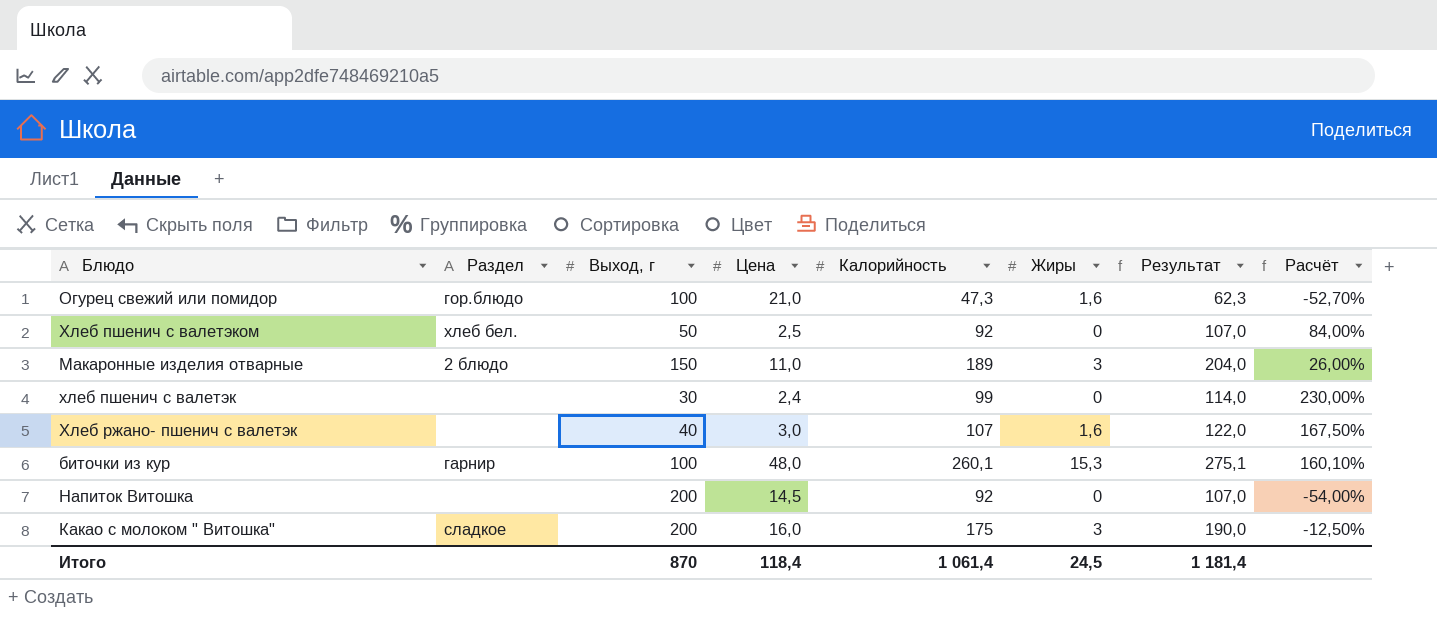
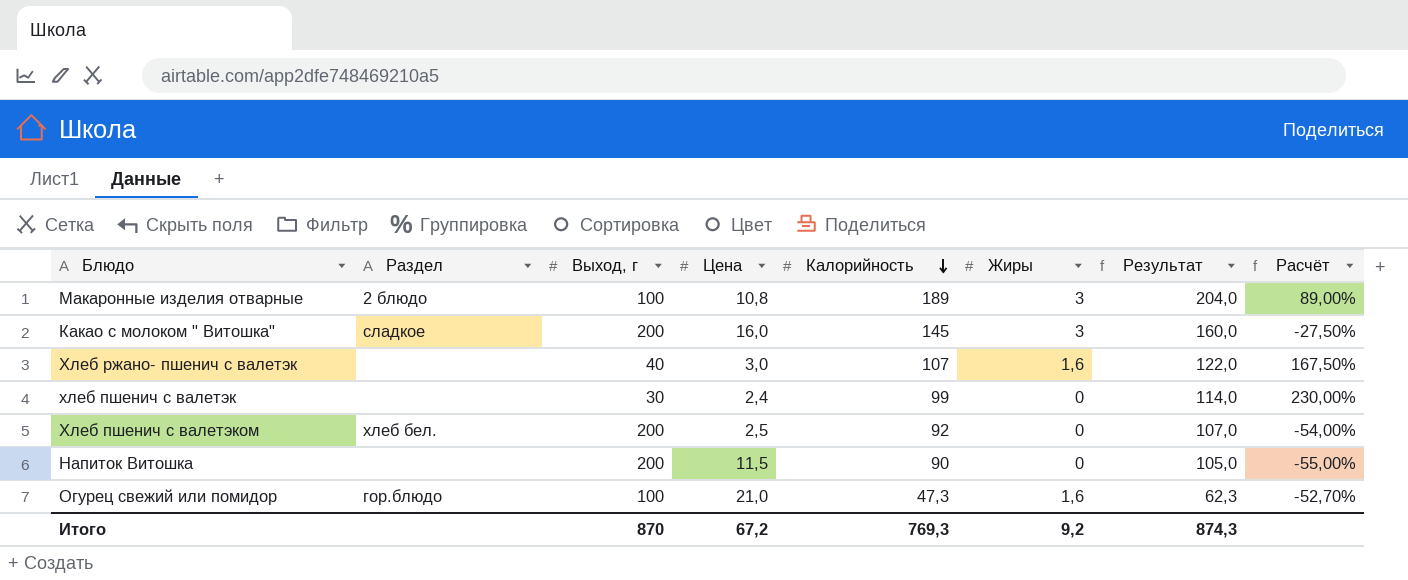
row order: none -> Калорийность descending
row биточки из кур: гарнир | 100 | 48,0 | 260,1 | 15,3 | 275,1 | 160,10% -> none
Макаронные изделия отварные | Выход, г: 150 -> 100
Макаронные изделия отварные | Цена: 11,0 -> 10,8
Макаронные изделия отварные | Расчёт: 26,00% -> 89,00%
Какао с молоком " Витошка" | Калорийность: 175 -> 145
Какао с молоком " Витошка" | Результат: 190,0 -> 160,0
Какао с молоком " Витошка" | Расчёт: -12,50% -> -27,50%
Хлеб пшенич с валетэком | Выход, г: 50 -> 200
Хлеб пшенич с валетэком | Расчёт: 84,00% -> -54,00%
Напиток Витошка | Цена: 14,5 -> 11,5
Напиток Витошка | Калорийность: 92 -> 90
Напиток Витошка | Результат: 107,0 -> 105,0
Напиток Витошка | Расчёт: -54,00% -> -55,00%
Итого | Цена: 118,4 -> 67,2
Итого | Калорийность: 1 061,4 -> 769,3
Итого | Жиры: 24,5 -> 9,2
Итого | Результат: 1 181,4 -> 874,3

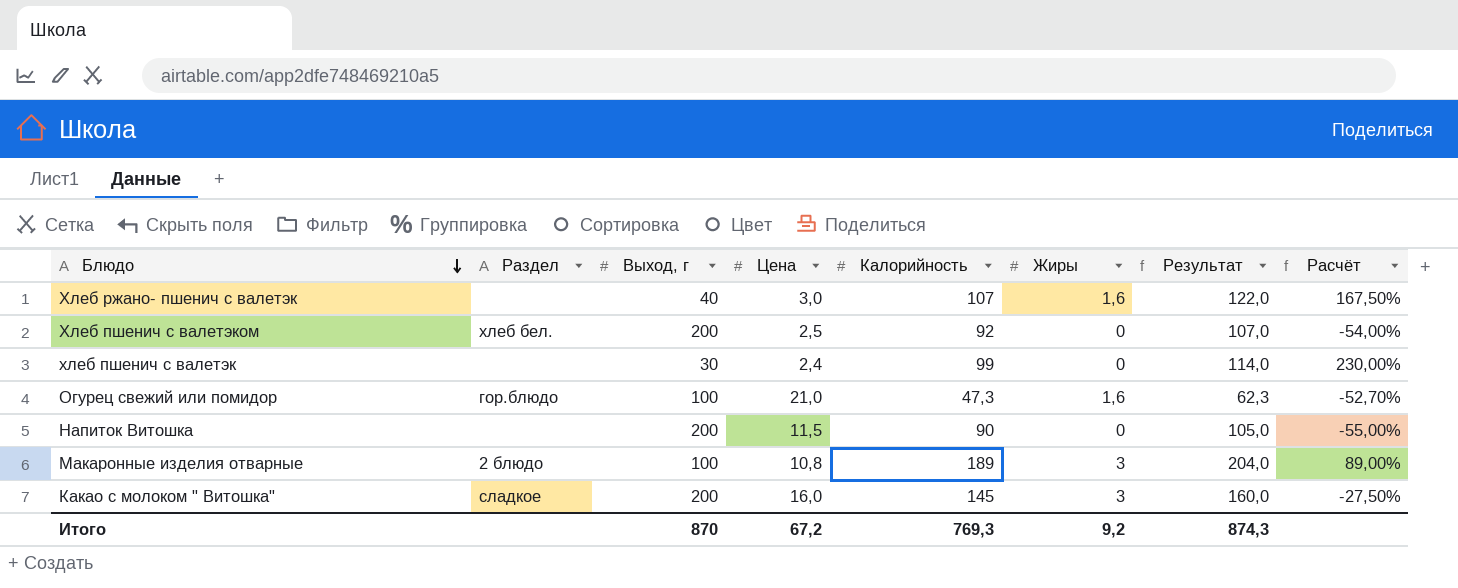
row order: Калорийность descending -> Блюдо descending

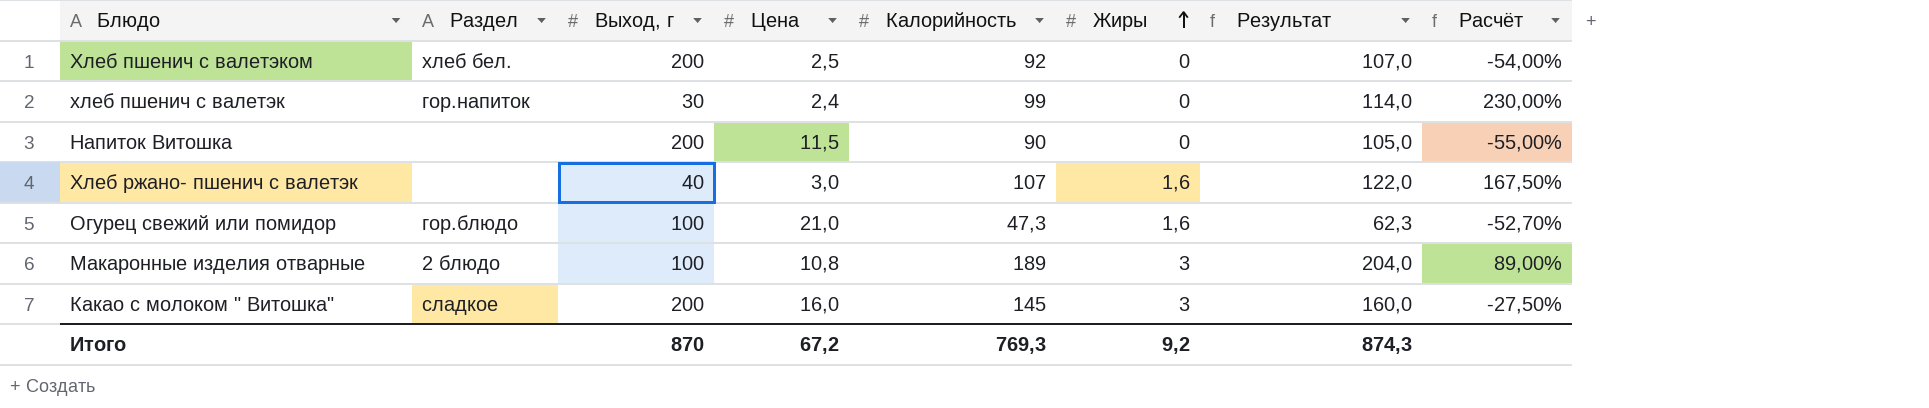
row order: Блюдо descending -> Жиры ascending
хлеб пшенич с валетэк | Раздел: none -> гор.напиток

